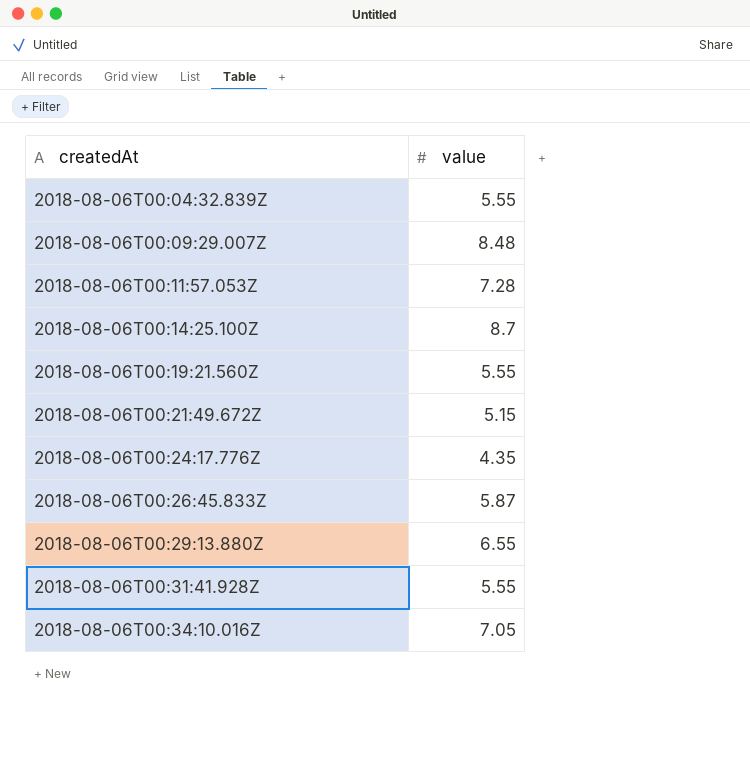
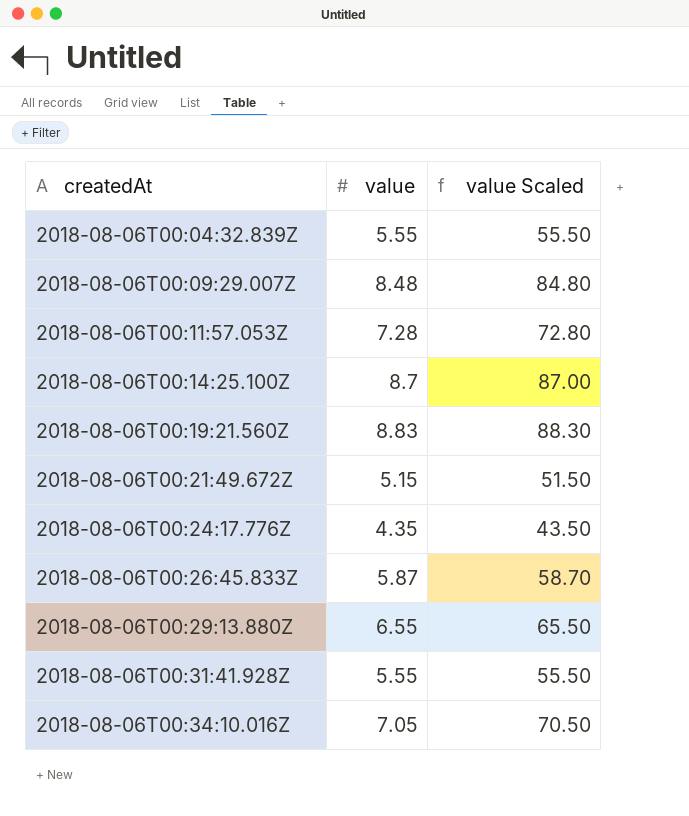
column value Scaled | formula: none -> [value] * 10
2018-08-06T00:19:21.560Z | value: 5.55 -> 8.83

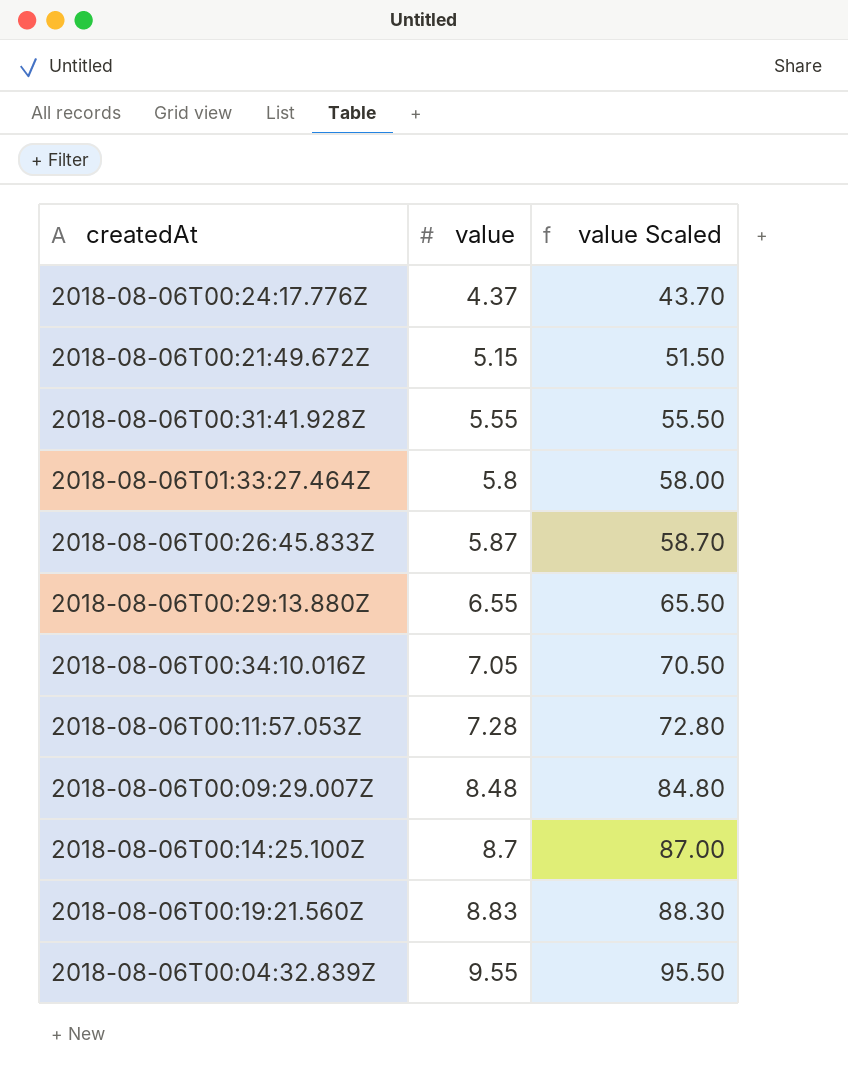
row order: createdAt ascending -> value ascending
2018-08-06T00:24:17.776Z | value: 4.35 -> 4.37
2018-08-06T00:24:17.776Z | value Scaled: 43.50 -> 43.70
row 2018-08-06T01:33:27.464Z: none -> 5.8 | 58.00
2018-08-06T00:04:32.839Z | value: 5.55 -> 9.55
2018-08-06T00:04:32.839Z | value Scaled: 55.50 -> 95.50

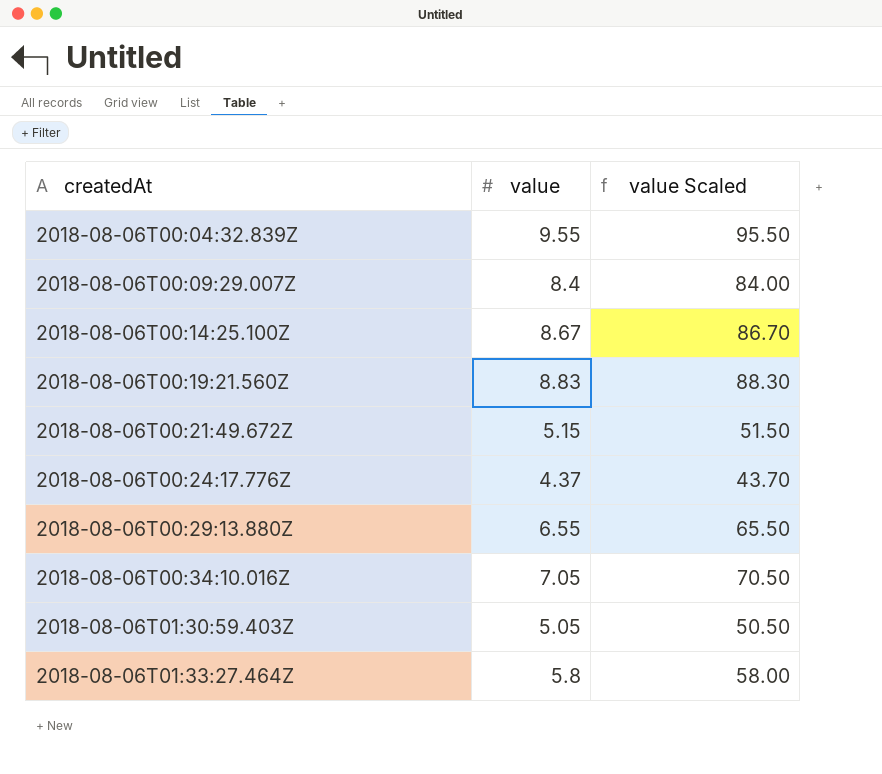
row order: value ascending -> createdAt ascending
row 2018-08-06T00:31:41.928Z: 5.55 | 55.50 -> none
row 2018-08-06T00:26:45.833Z: 5.87 | 58.70 -> none
row 2018-08-06T00:11:57.053Z: 7.28 | 72.80 -> none
2018-08-06T00:09:29.007Z | value: 8.48 -> 8.4
2018-08-06T00:09:29.007Z | value Scaled: 84.80 -> 84.00
2018-08-06T00:14:25.100Z | value: 8.7 -> 8.67
2018-08-06T00:14:25.100Z | value Scaled: 87.00 -> 86.70
row 2018-08-06T01:30:59.403Z: none -> 5.05 | 50.50

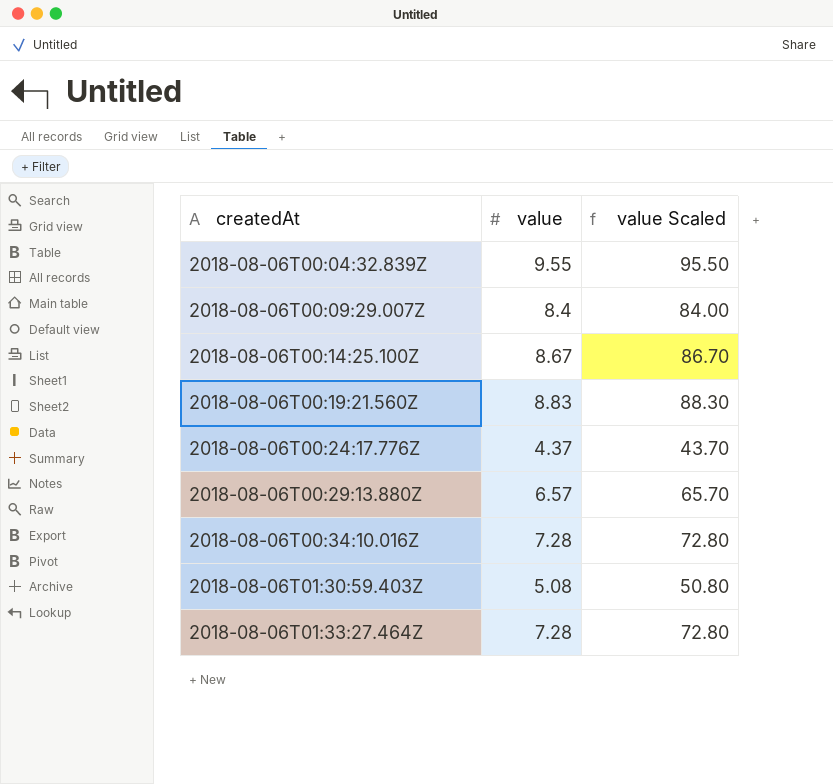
row 2018-08-06T00:21:49.672Z: 5.15 | 51.50 -> none
2018-08-06T00:29:13.880Z | value: 6.55 -> 6.57
2018-08-06T00:29:13.880Z | value Scaled: 65.50 -> 65.70
2018-08-06T00:34:10.016Z | value: 7.05 -> 7.28
2018-08-06T00:34:10.016Z | value Scaled: 70.50 -> 72.80
2018-08-06T01:30:59.403Z | value: 5.05 -> 5.08
2018-08-06T01:30:59.403Z | value Scaled: 50.50 -> 50.80
2018-08-06T01:33:27.464Z | value: 5.8 -> 7.28
2018-08-06T01:33:27.464Z | value Scaled: 58.00 -> 72.80

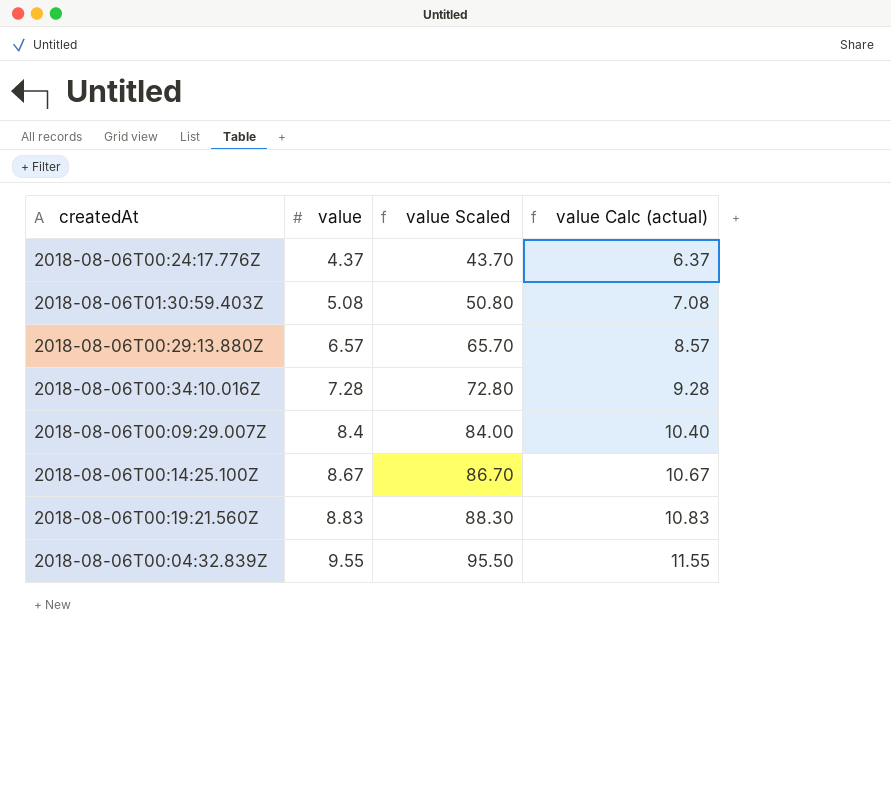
row order: createdAt ascending -> value ascending
column value Calc (actual) | formula: none -> [value] + 2
row 2018-08-06T01:33:27.464Z: 7.28 | 72.80 -> none

